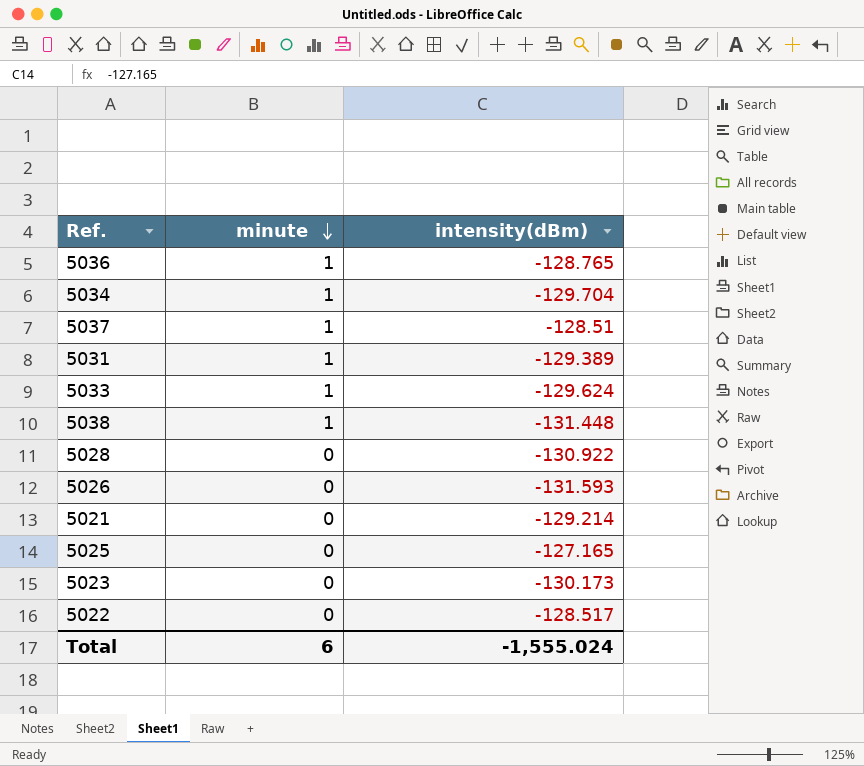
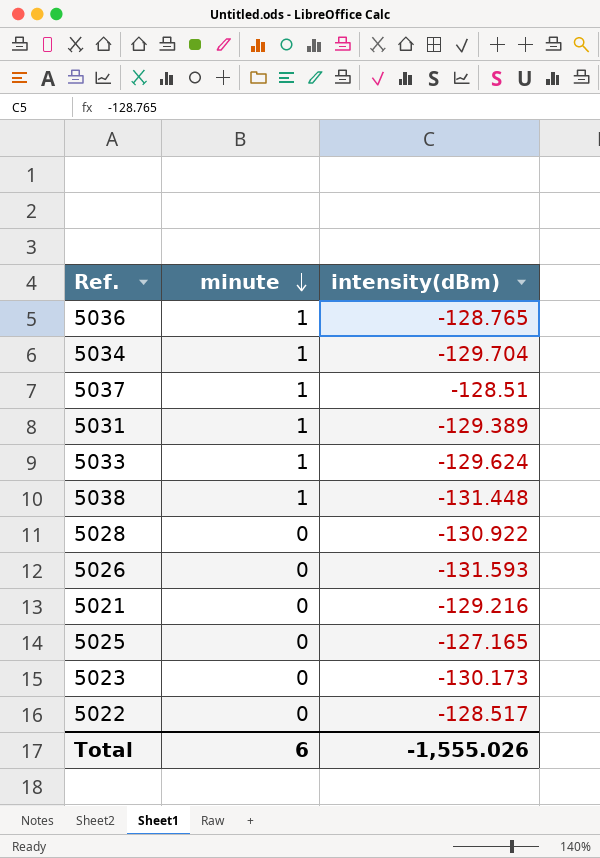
5021 | intensity(dBm): -129.214 -> -129.216
Total | intensity(dBm): -1,555.024 -> -1,555.026

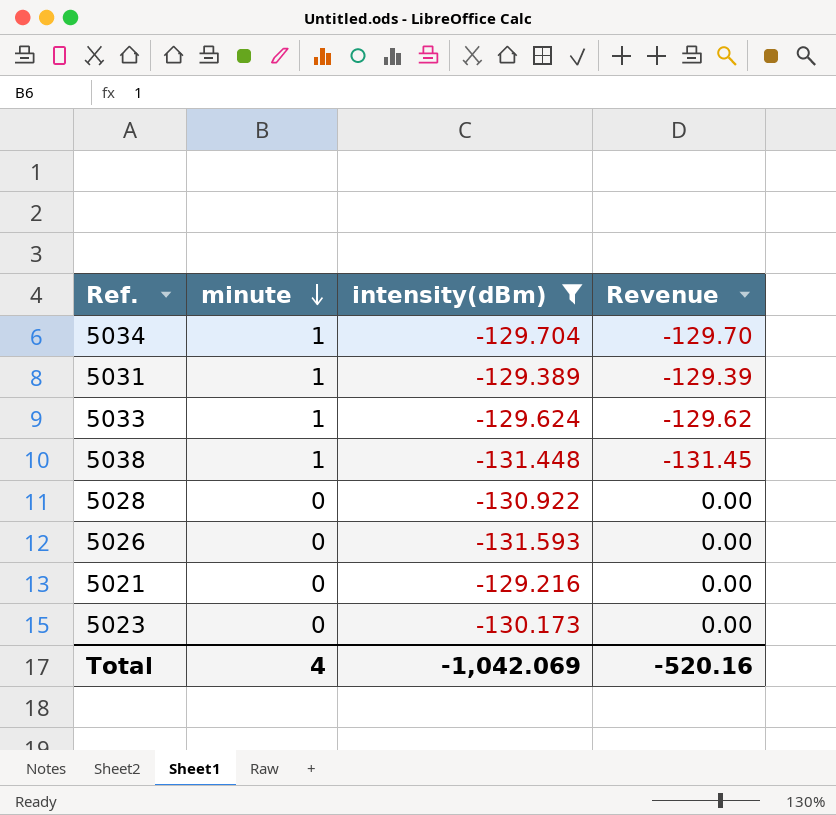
filter: none -> intensity(dBm) <= -129.216
column Revenue | formula: none -> [minute] * [intensity(dBm)]
Total | minute: 6 -> 4
Total | intensity(dBm): -1,555.026 -> -1,042.069

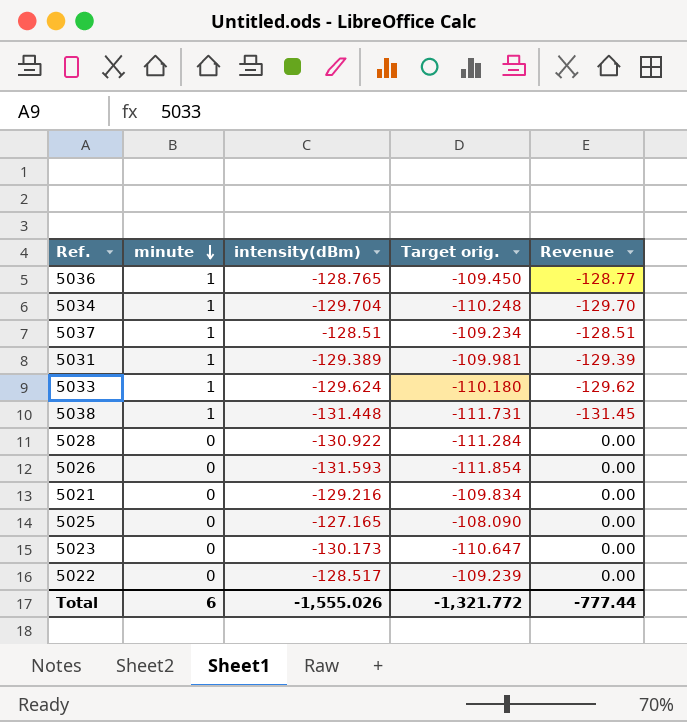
filter: intensity(dBm) <= -129.216 -> none
column Target orig. | formula: none -> [intensity(dBm)] * 0.85
Total | minute: 4 -> 6
Total | intensity(dBm): -1,042.069 -> -1,555.026
Total | Revenue: -520.16 -> -777.44

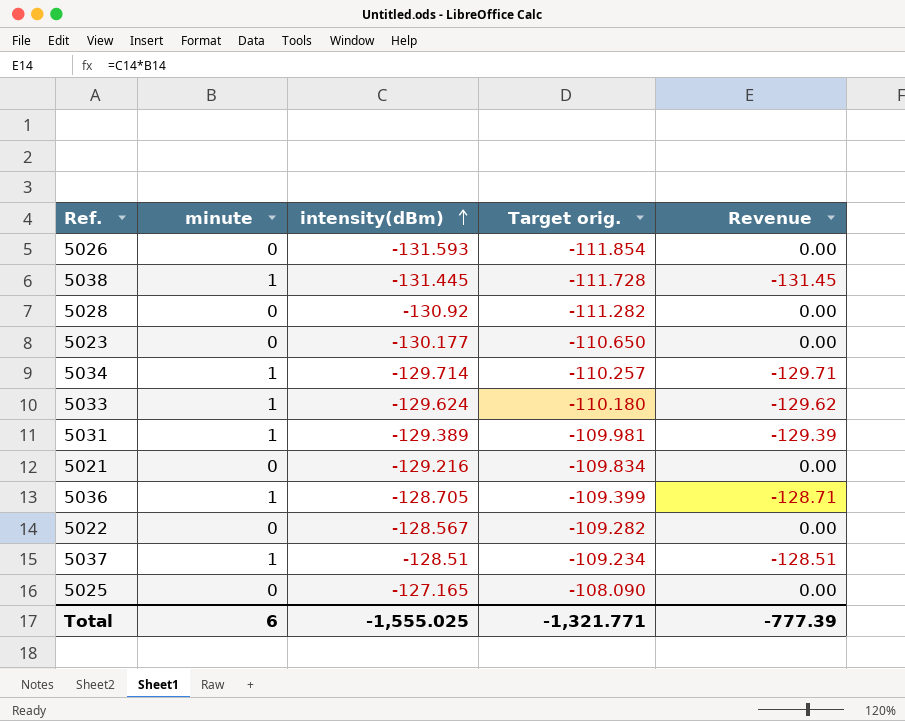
row order: minute descending -> intensity(dBm) ascending
5038 | intensity(dBm): -131.448 -> -131.445
5038 | Target orig.: -111.731 -> -111.728
5028 | intensity(dBm): -130.922 -> -130.92
5028 | Target orig.: -111.284 -> -111.282
5023 | intensity(dBm): -130.173 -> -130.177
5023 | Target orig.: -110.647 -> -110.650
5034 | intensity(dBm): -129.704 -> -129.714
5034 | Target orig.: -110.248 -> -110.257
5034 | Revenue: -129.70 -> -129.71
5036 | intensity(dBm): -128.765 -> -128.705
5036 | Target orig.: -109.450 -> -109.399
5036 | Revenue: -128.77 -> -128.71
5022 | intensity(dBm): -128.517 -> -128.567
5022 | Target orig.: -109.239 -> -109.282
Total | intensity(dBm): -1,555.026 -> -1,555.025
Total | Target orig.: -1,321.772 -> -1,321.771
Total | Revenue: -777.44 -> -777.39

